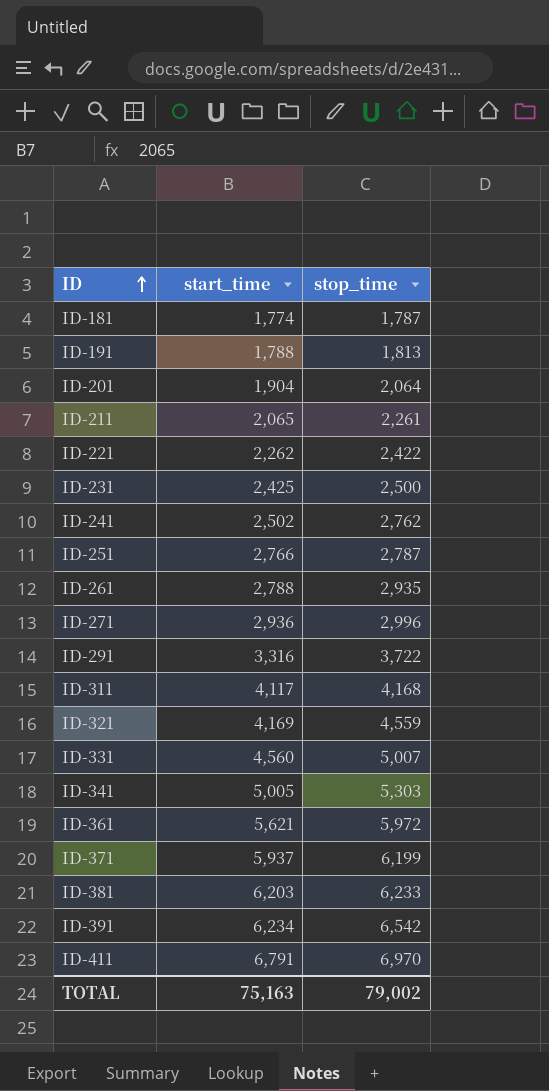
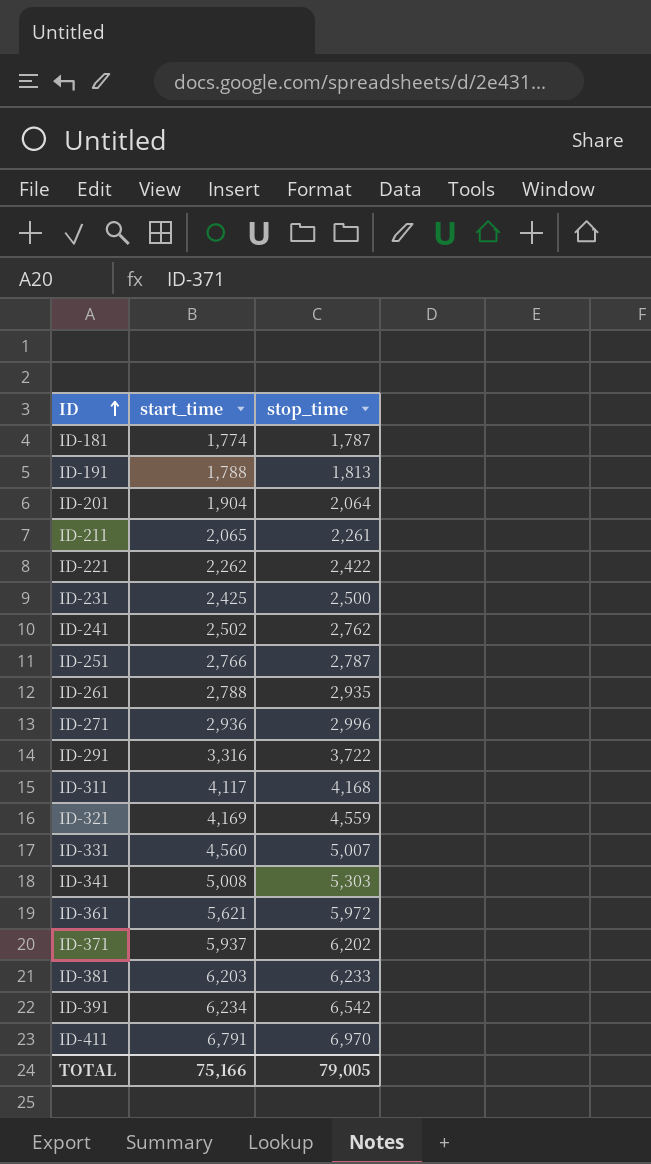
ID-341 | start_time: 5,005 -> 5,008
ID-371 | stop_time: 6,199 -> 6,202
TOTAL | start_time: 75,163 -> 75,166
TOTAL | stop_time: 79,002 -> 79,005

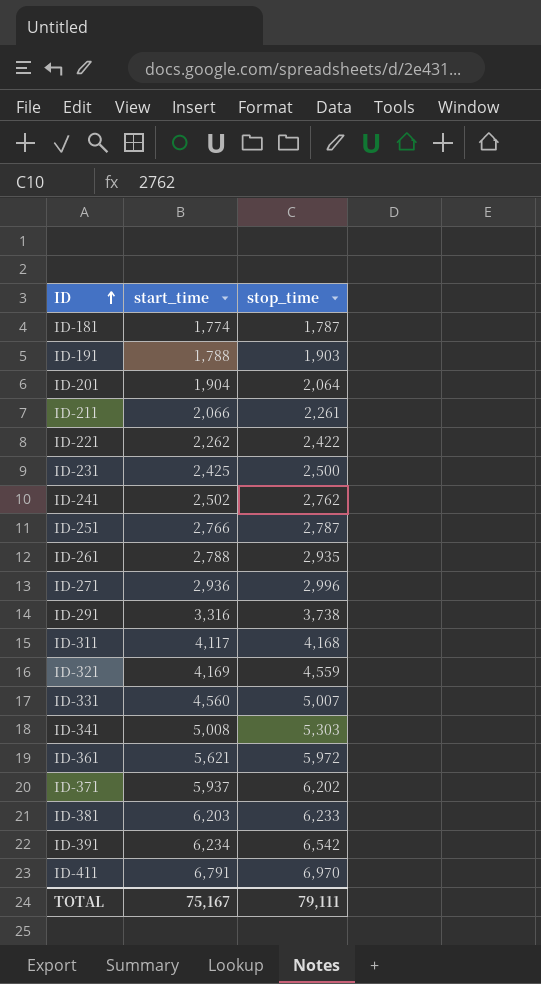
ID-191 | stop_time: 1,813 -> 1,903
ID-211 | start_time: 2,065 -> 2,066
ID-291 | stop_time: 3,722 -> 3,738
TOTAL | start_time: 75,166 -> 75,167
TOTAL | stop_time: 79,005 -> 79,111

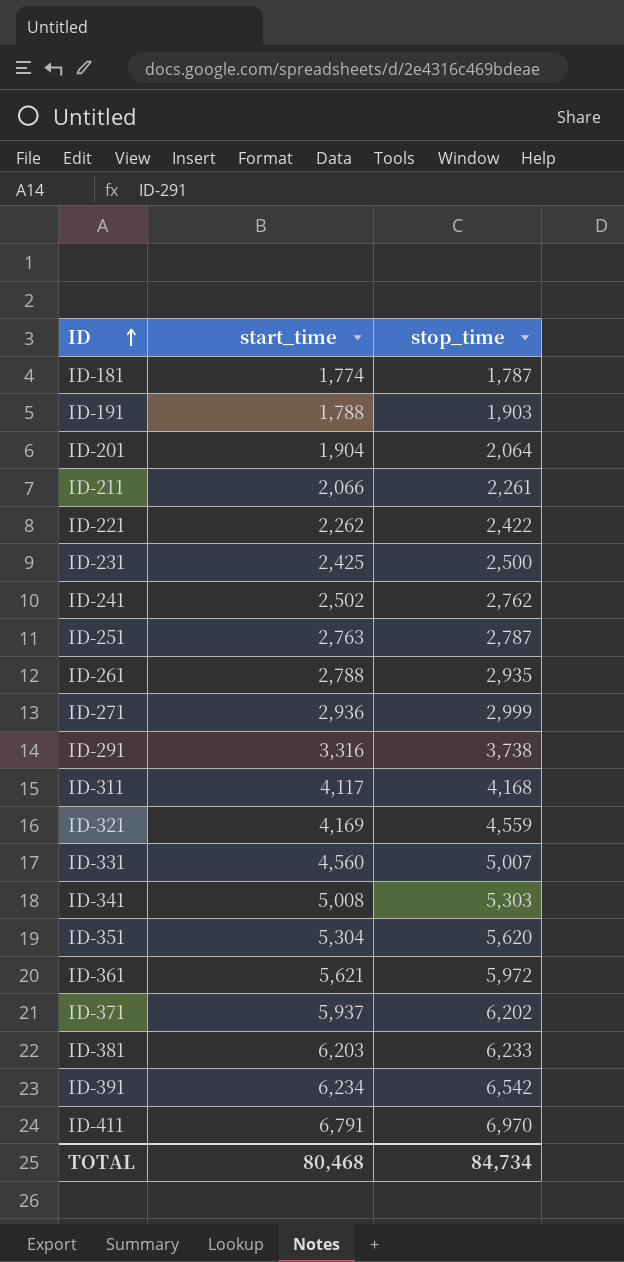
ID-251 | start_time: 2,766 -> 2,763
ID-271 | stop_time: 2,996 -> 2,999
row ID-351: none -> 5,304 | 5,620
TOTAL | start_time: 75,167 -> 80,468
TOTAL | stop_time: 79,111 -> 84,734

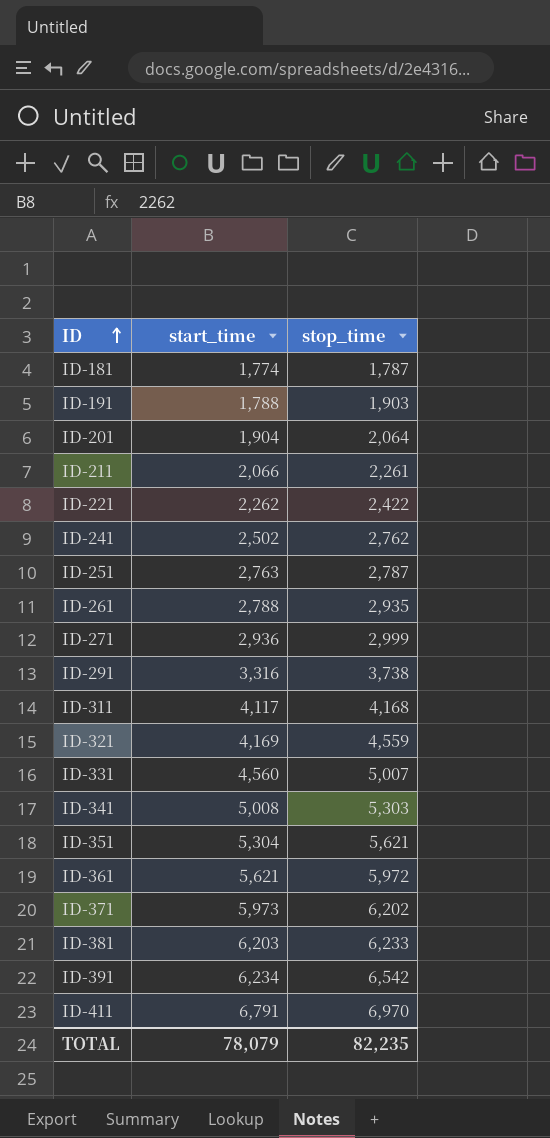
row ID-231: 2,425 | 2,500 -> none
ID-351 | stop_time: 5,620 -> 5,621
ID-371 | start_time: 5,937 -> 5,973
TOTAL | start_time: 80,468 -> 78,079
TOTAL | stop_time: 84,734 -> 82,235

